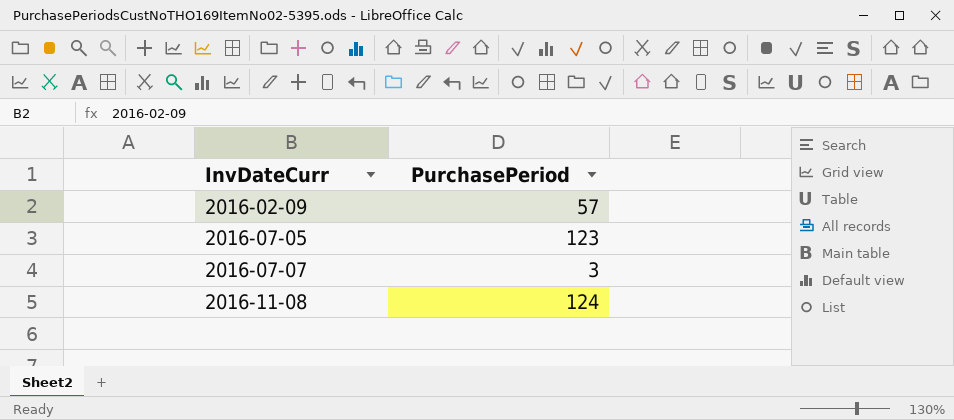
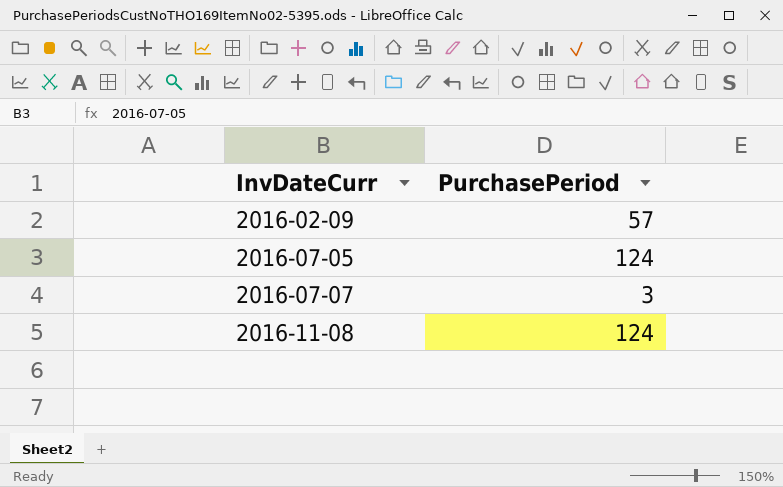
2016-07-05 | PurchasePeriod: 123 -> 124

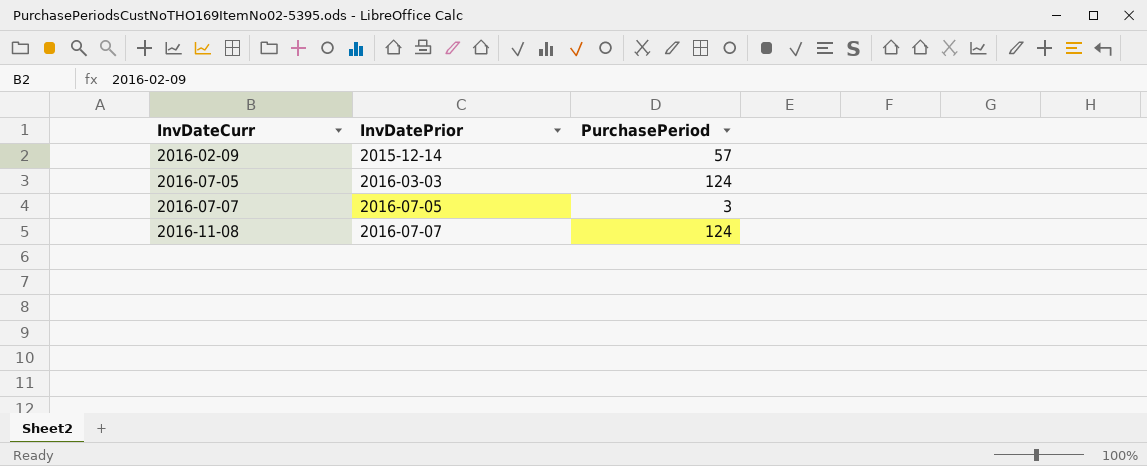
column InvDatePrior | position: none -> 2

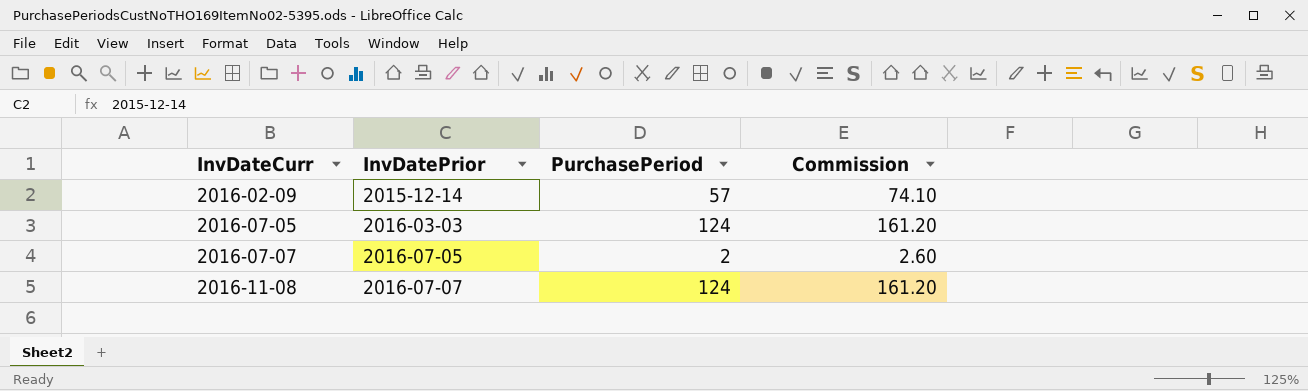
column Commission | formula: none -> [PurchasePeriod] * 1.3
2016-07-07 | PurchasePeriod: 3 -> 2

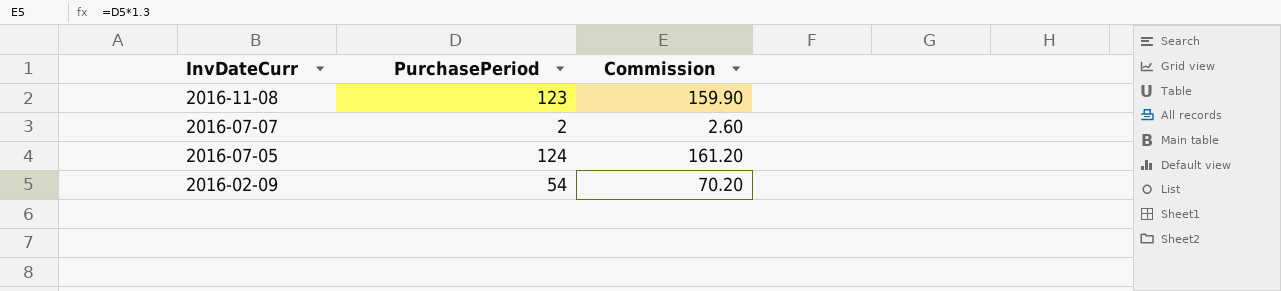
row order: InvDateCurr ascending -> InvDateCurr descending
column InvDatePrior | position: 2 -> none
2016-11-08 | PurchasePeriod: 124 -> 123
2016-11-08 | Commission: 161.20 -> 159.90
2016-02-09 | PurchasePeriod: 57 -> 54
2016-02-09 | Commission: 74.10 -> 70.20

